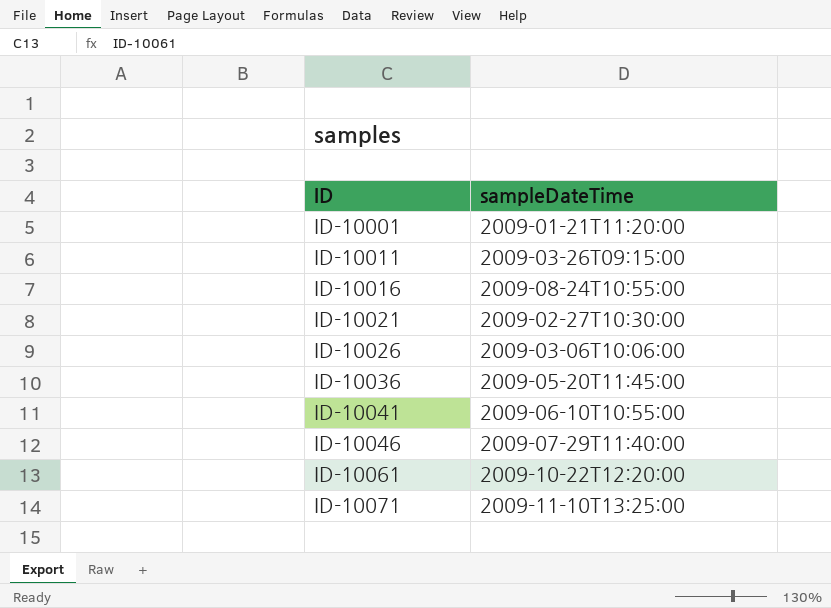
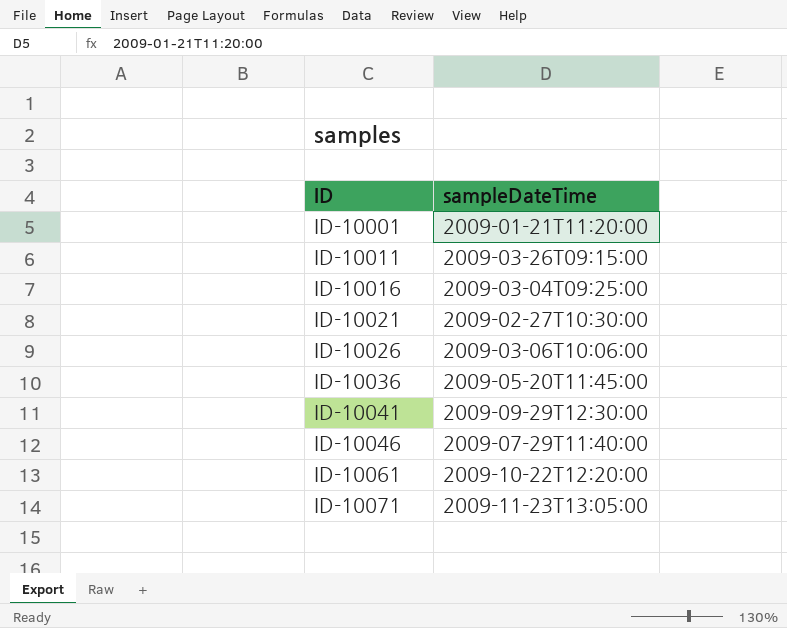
ID-10016 | sampleDateTime: 2009-08-24T10:55:00 -> 2009-03-04T09:25:00
ID-10041 | sampleDateTime: 2009-06-10T10:55:00 -> 2009-09-29T12:30:00
ID-10071 | sampleDateTime: 2009-11-10T13:25:00 -> 2009-11-23T13:05:00

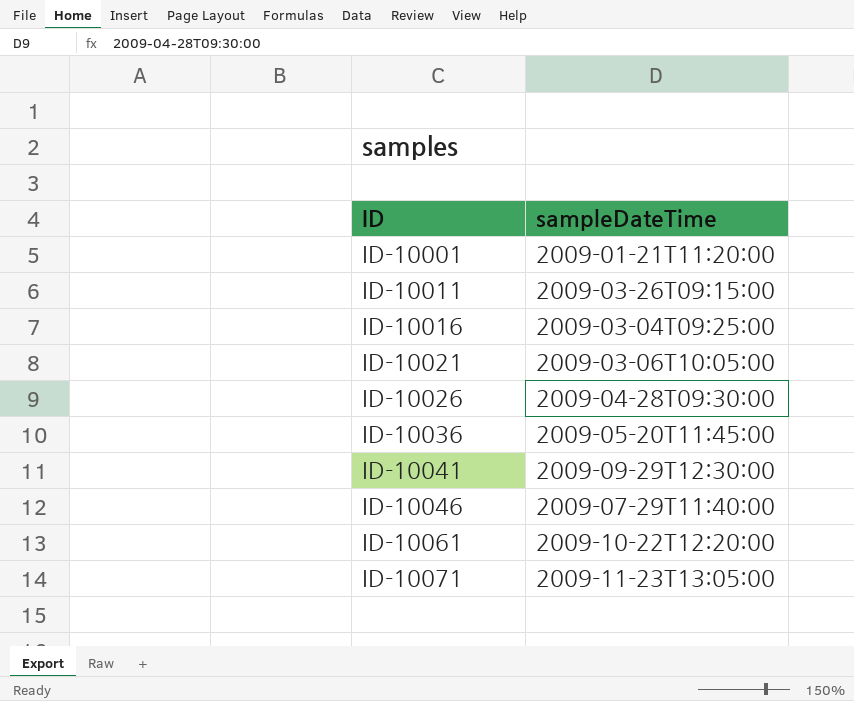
ID-10021 | sampleDateTime: 2009-02-27T10:30:00 -> 2009-03-06T10:05:00
ID-10026 | sampleDateTime: 2009-03-06T10:06:00 -> 2009-04-28T09:30:00

